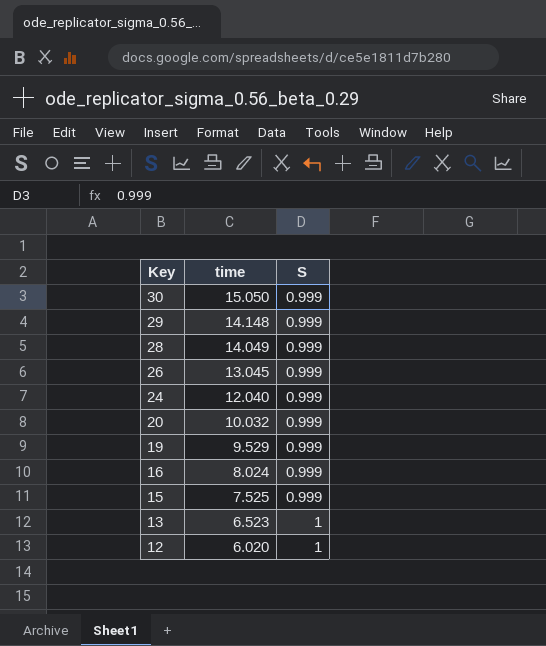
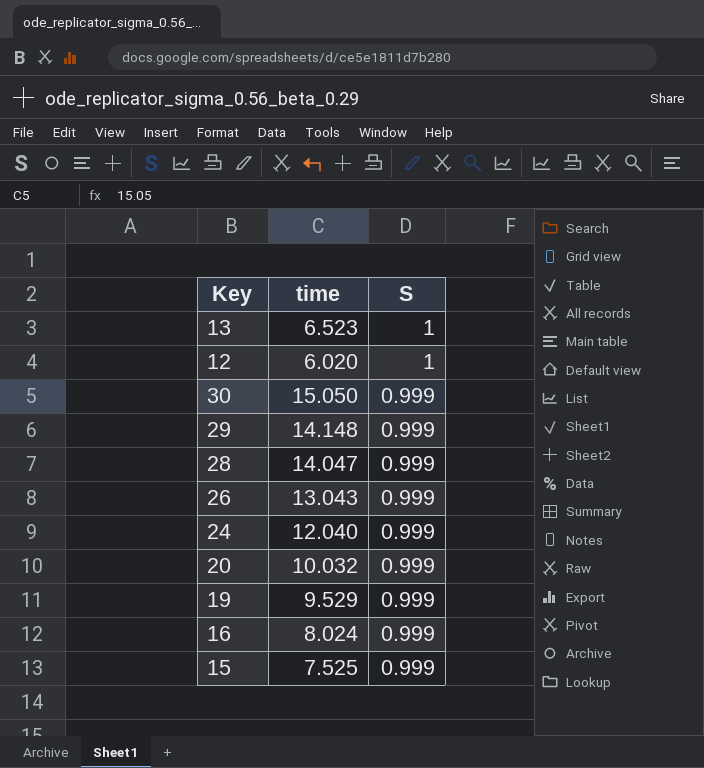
row order: Key descending -> S descending
28 | time: 14.049 -> 14.047
26 | time: 13.045 -> 13.043

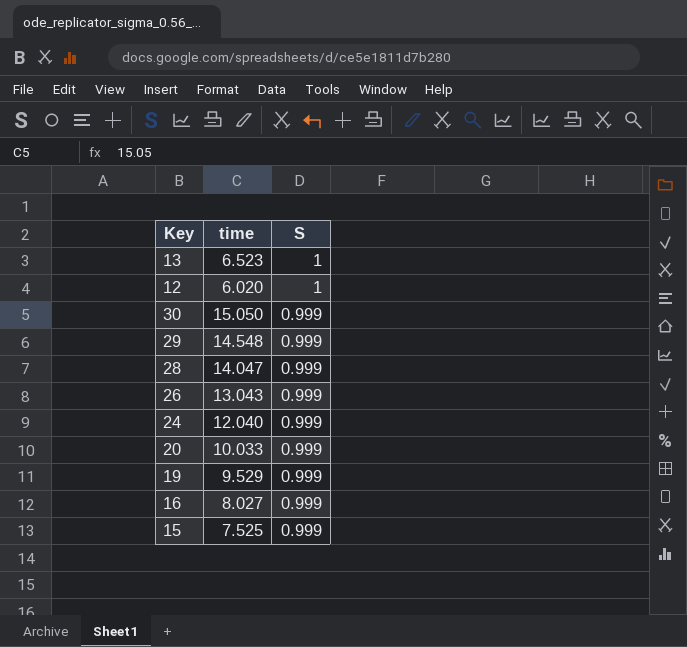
29 | time: 14.148 -> 14.548
20 | time: 10.032 -> 10.033
16 | time: 8.024 -> 8.027

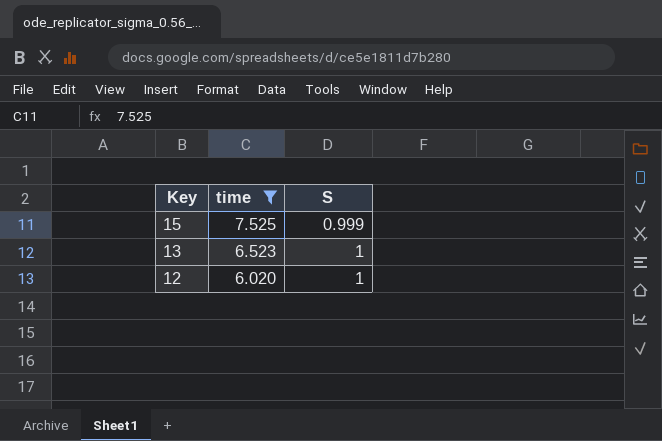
filter: none -> time <= 7.525
row order: S descending -> Key descending

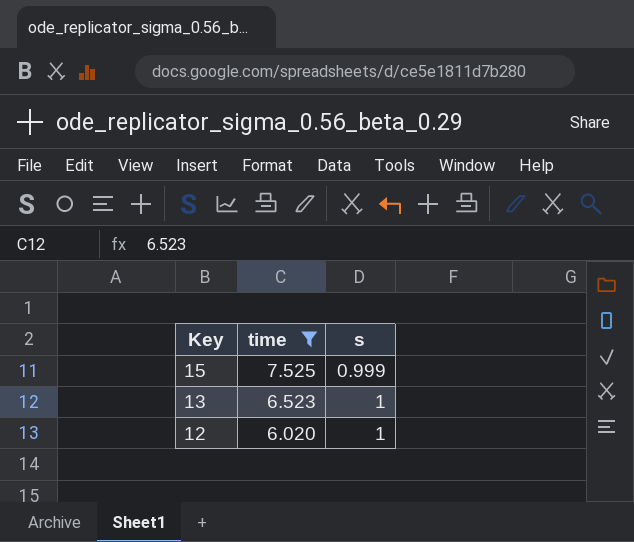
column name: S -> s

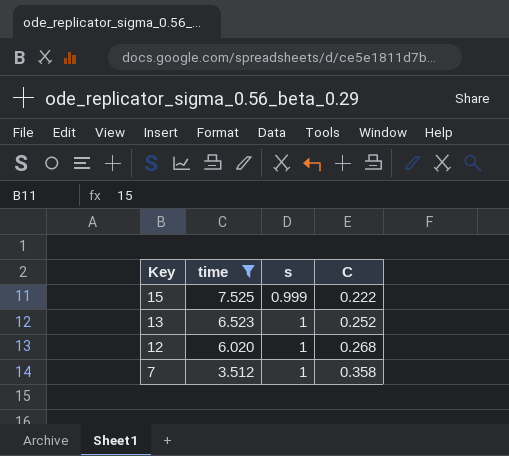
column C | position: none -> 4
row 7: none -> 3.512 | 1 | 0.358

